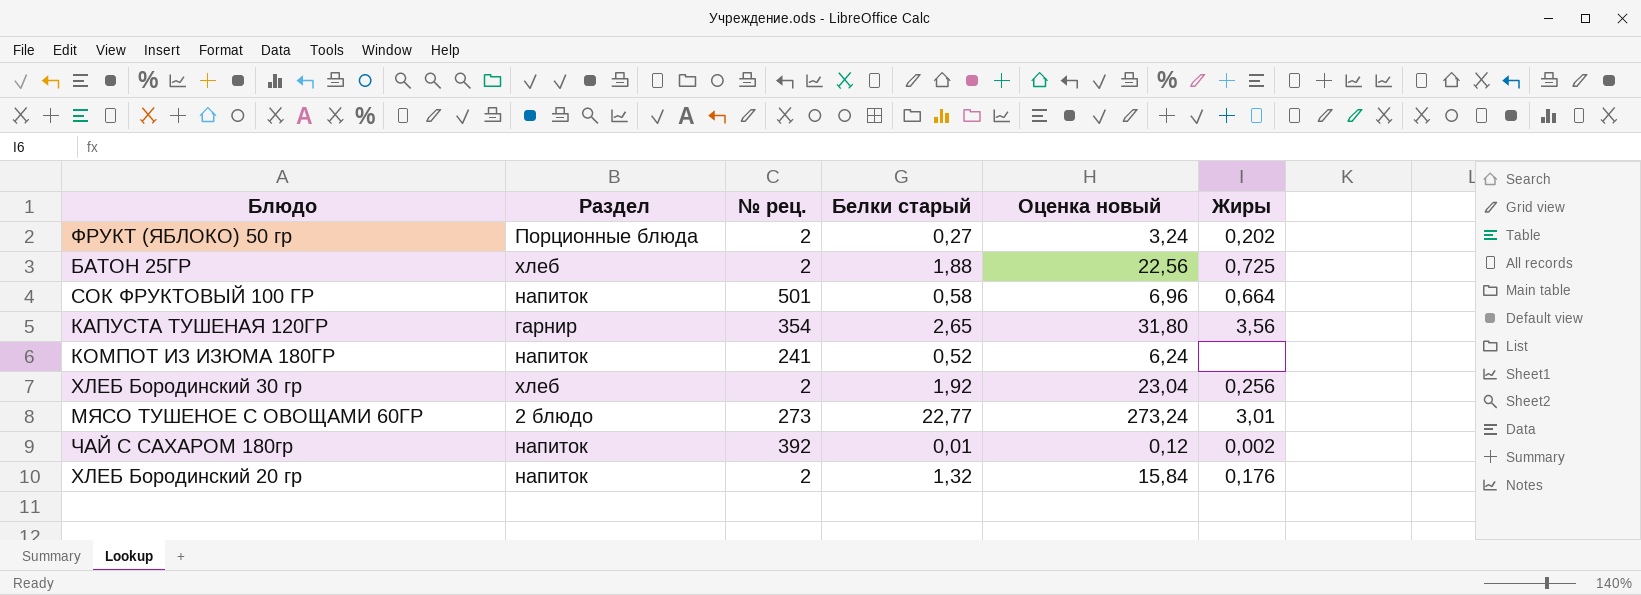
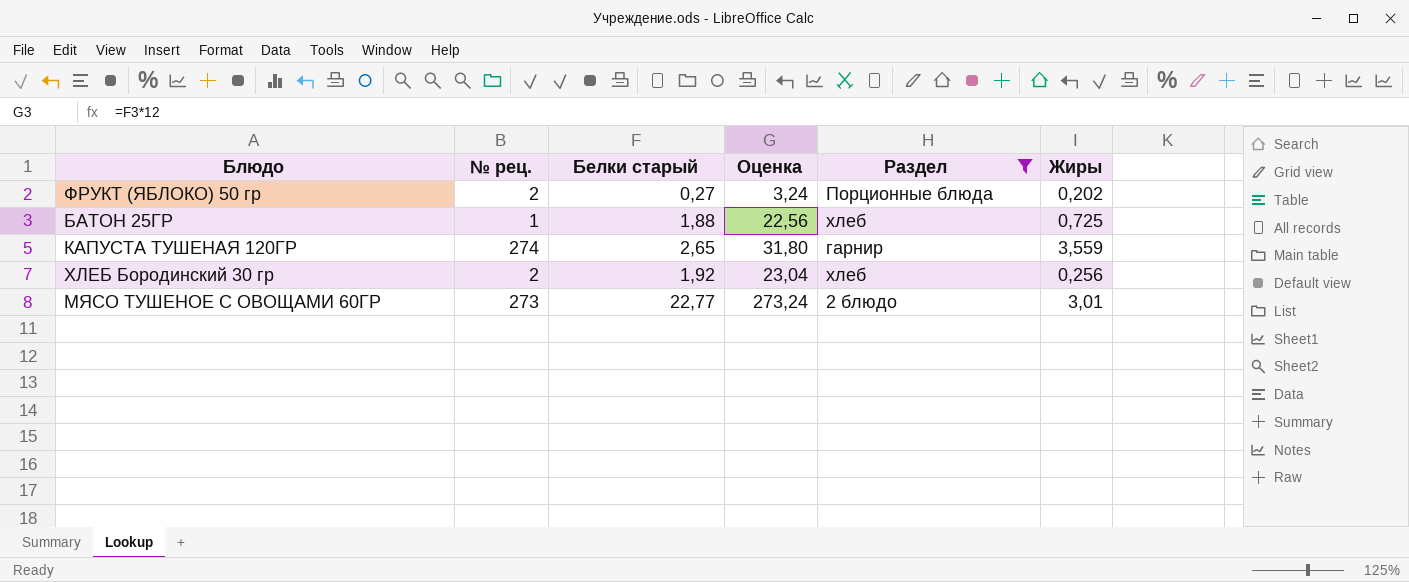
filter: none -> Раздел != напиток
column name: Оценка новый -> Оценка
column Раздел | position: 2 -> 5
БАТОН 25ГР | № рец.: 2 -> 1
КАПУСТА ТУШЕНАЯ 120ГР | № рец.: 354 -> 274
КАПУСТА ТУШЕНАЯ 120ГР | Жиры: 3,56 -> 3,559

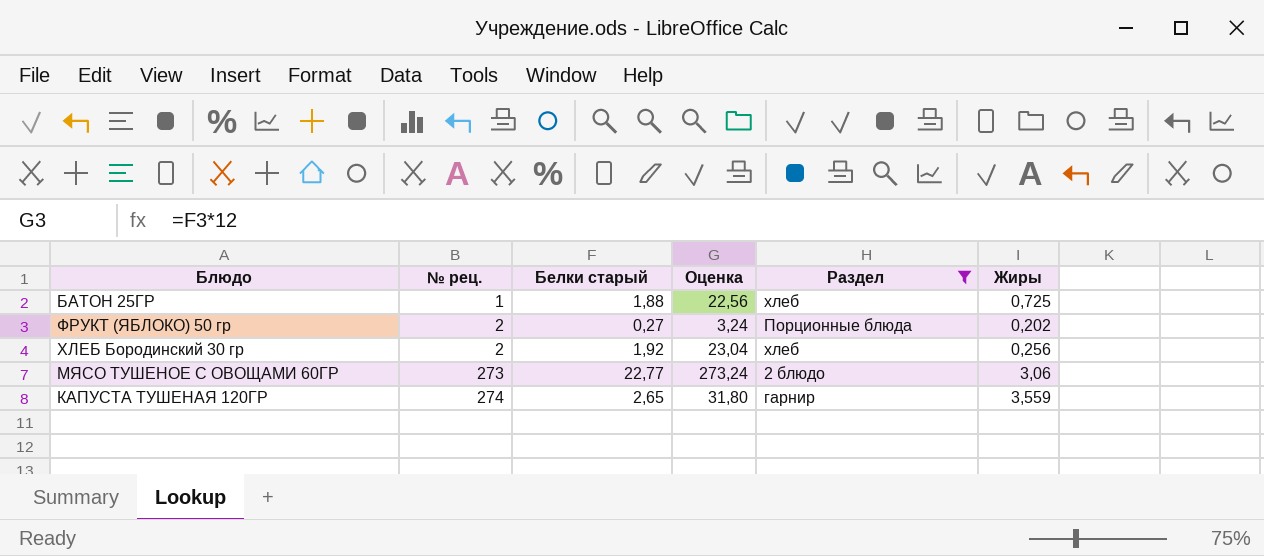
row order: none -> № рец. ascending
МЯСО ТУШЕНОЕ С ОВОЩАМИ 60ГР | Жиры: 3,01 -> 3,06

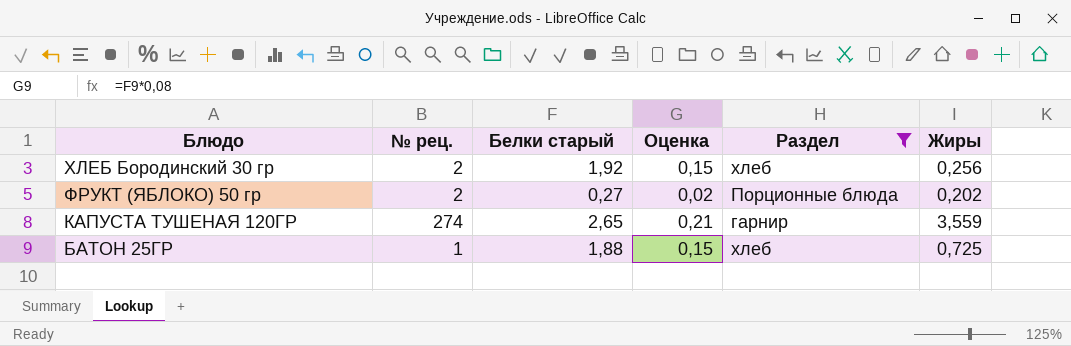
row order: № рец. ascending -> Блюдо descending
column Оценка | formula: [Белки старый] * 12 -> [Белки старый] * 0,08
row МЯСО ТУШЕНОЕ С ОВОЩАМИ 60ГР: 273 | 22,77 | 273,24 | 2 блюдо | 3,06 -> none

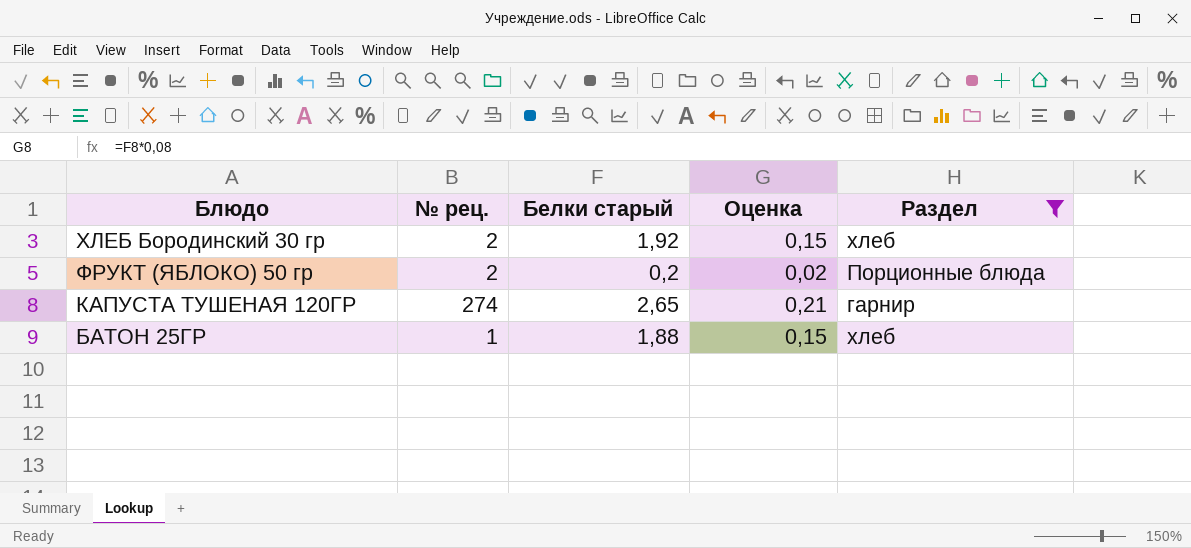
column Жиры | position: 6 -> none
ФРУКТ (ЯБЛОКО) 50 гр | Белки старый: 0,27 -> 0,2

